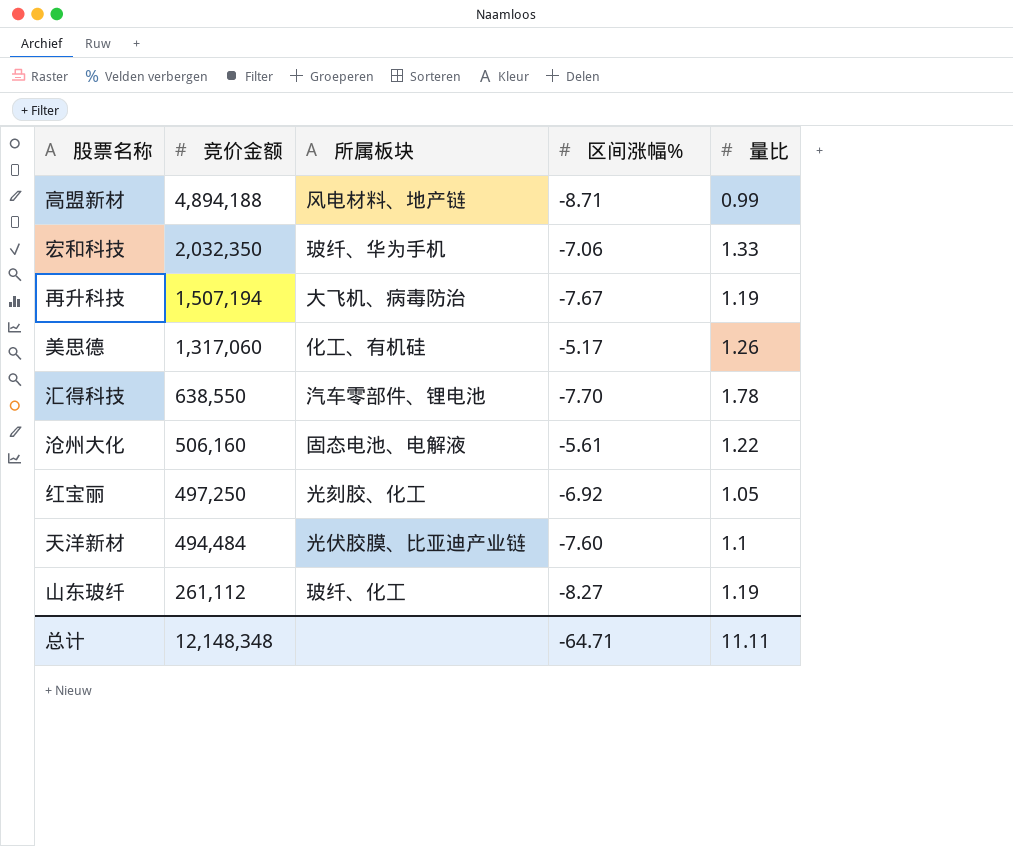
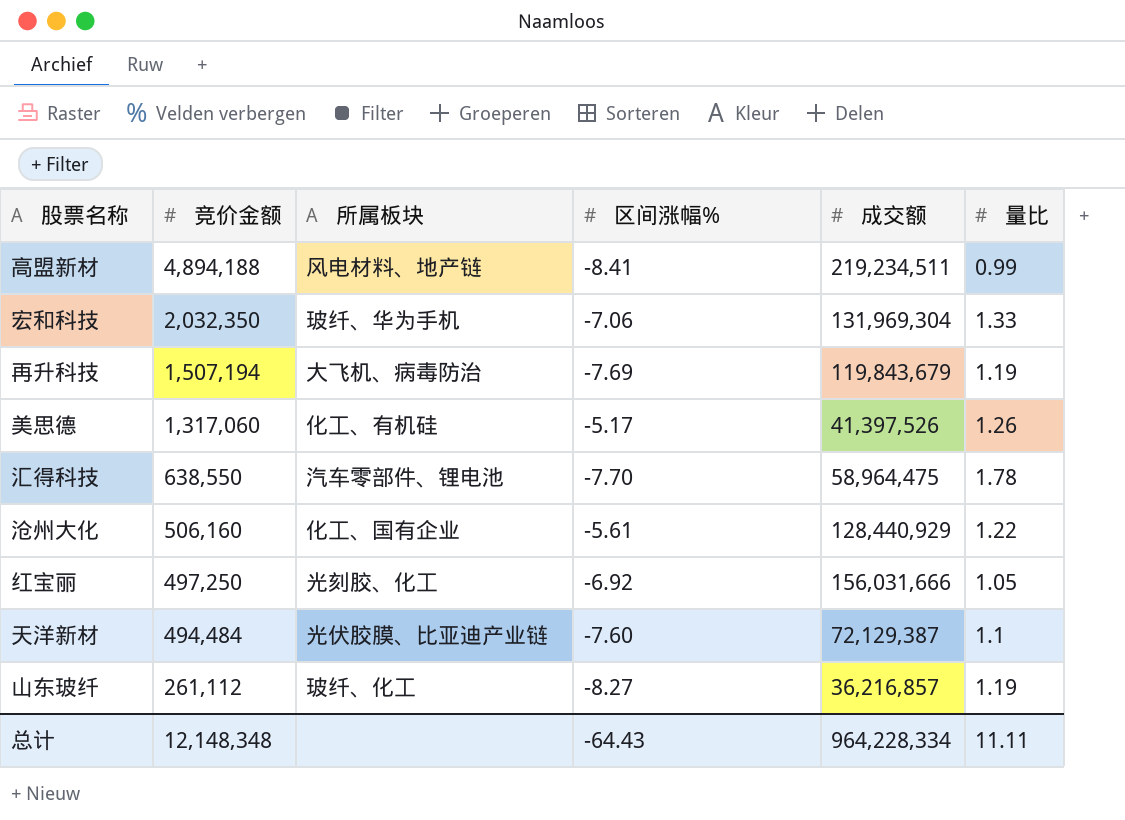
column 成交额 | position: none -> 5
高盟新材 | 区间涨幅%: -8.71 -> -8.41
再升科技 | 区间涨幅%: -7.67 -> -7.69
沧州大化 | 所属板块: 固态电池、电解液 -> 化工、国有企业
总计 | 区间涨幅%: -64.71 -> -64.43

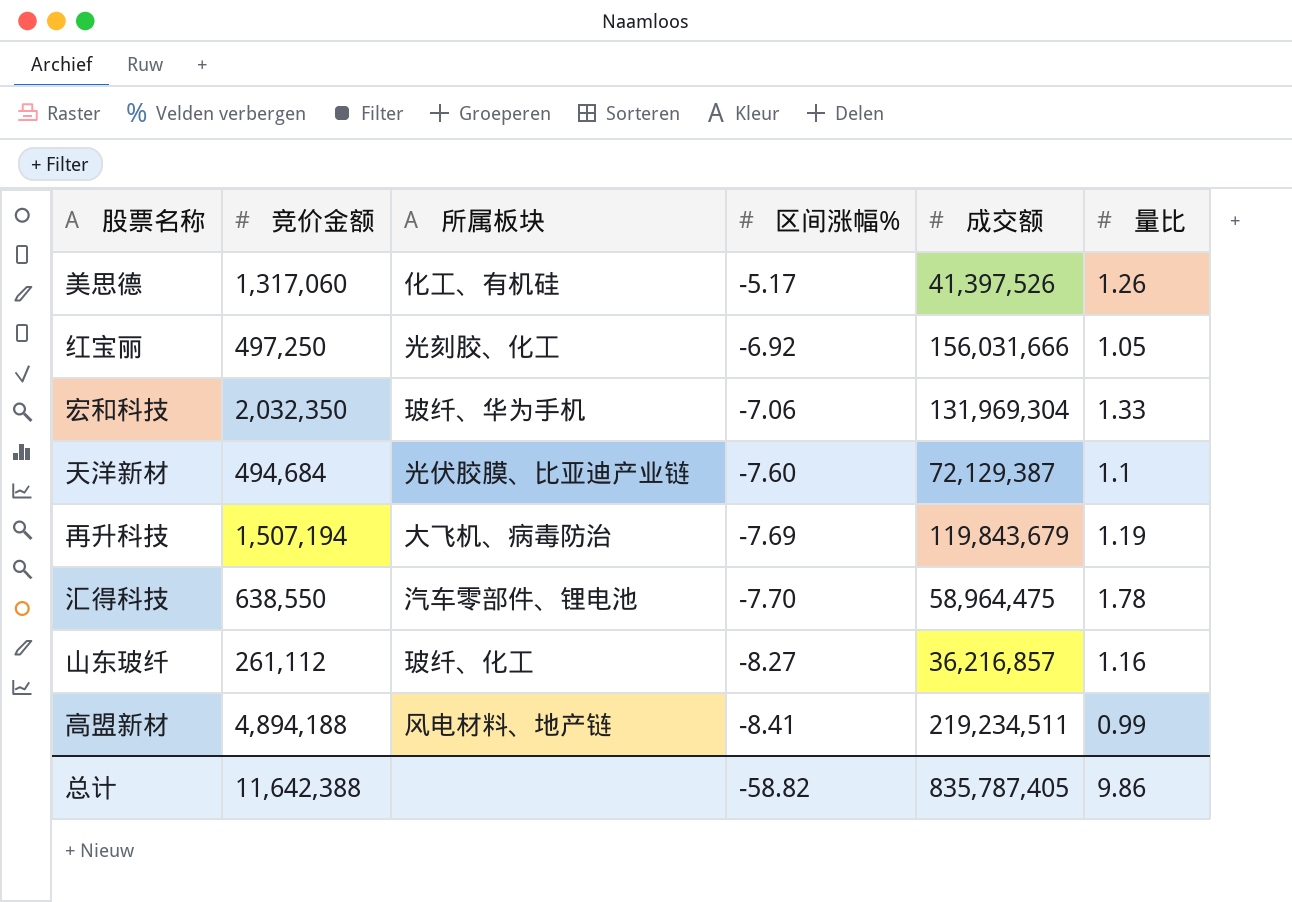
row order: 竞价金额 descending -> 区间涨幅% descending
row 沧州大化: 506,160 | 化工、国有企业 | -5.61 | 128,440,929 | 1.22 -> none
天洋新材 | 竞价金额: 494,484 -> 494,684
山东玻纤 | 量比: 1.19 -> 1.16
总计 | 竞价金额: 12,148,348 -> 11,642,388
总计 | 区间涨幅%: -64.43 -> -58.82
总计 | 成交额: 964,228,334 -> 835,787,405
总计 | 量比: 11.11 -> 9.86

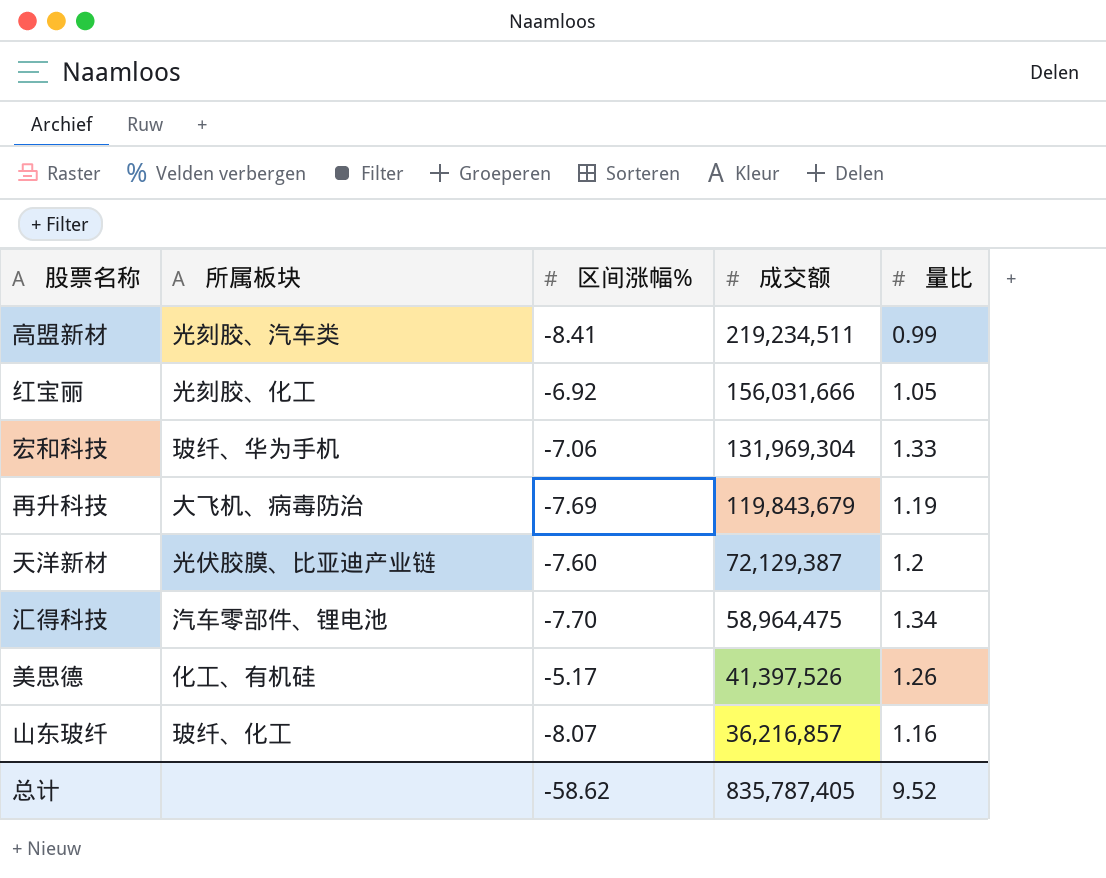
row order: 区间涨幅% descending -> 成交额 descending
column 竞价金额 | position: 2 -> none
高盟新材 | 所属板块: 风电材料、地产链 -> 光刻胶、汽车类
天洋新材 | 量比: 1.1 -> 1.2
汇得科技 | 量比: 1.78 -> 1.34
山东玻纤 | 区间涨幅%: -8.27 -> -8.07
总计 | 区间涨幅%: -58.82 -> -58.62
总计 | 量比: 9.86 -> 9.52

